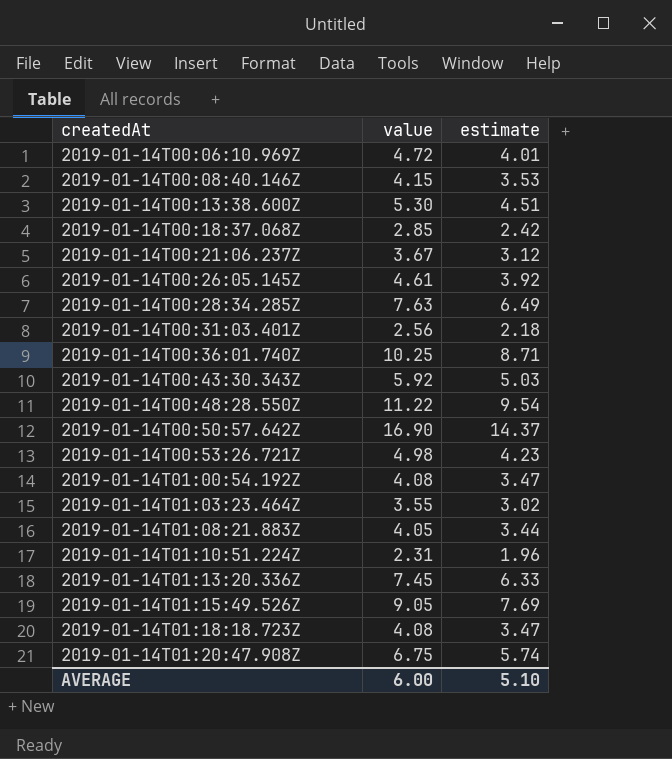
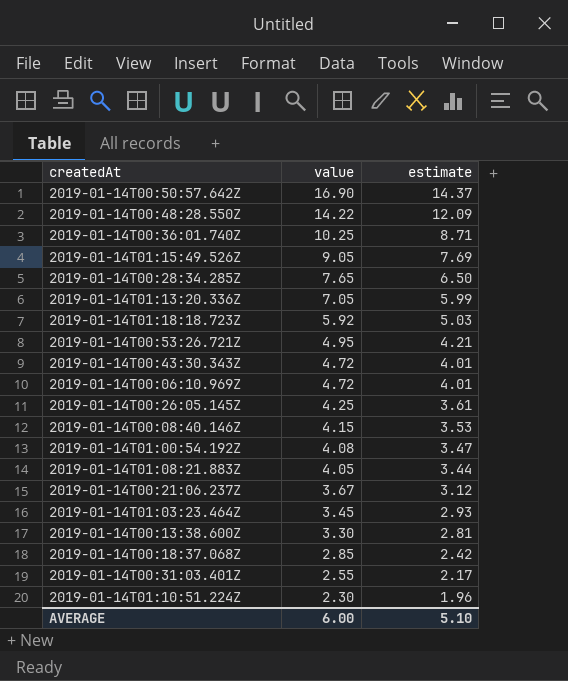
row order: createdAt ascending -> value descending
row 2019-01-14T01:20:47.908Z: 6.75 | 5.74 -> none
2019-01-14T00:48:28.550Z | value: 11.22 -> 14.22
2019-01-14T00:48:28.550Z | estimate: 9.54 -> 12.09
2019-01-14T00:28:34.285Z | value: 7.63 -> 7.65
2019-01-14T00:28:34.285Z | estimate: 6.49 -> 6.50
2019-01-14T01:13:20.336Z | value: 7.45 -> 7.05
2019-01-14T01:13:20.336Z | estimate: 6.33 -> 5.99
2019-01-14T01:18:18.723Z | value: 4.08 -> 5.92
2019-01-14T01:18:18.723Z | estimate: 3.47 -> 5.03
2019-01-14T00:53:26.721Z | value: 4.98 -> 4.95
2019-01-14T00:53:26.721Z | estimate: 4.23 -> 4.21
2019-01-14T00:43:30.343Z | value: 5.92 -> 4.72
2019-01-14T00:43:30.343Z | estimate: 5.03 -> 4.01
2019-01-14T00:26:05.145Z | value: 4.61 -> 4.25
2019-01-14T00:26:05.145Z | estimate: 3.92 -> 3.61
2019-01-14T01:03:23.464Z | value: 3.55 -> 3.45
2019-01-14T01:03:23.464Z | estimate: 3.02 -> 2.93
2019-01-14T00:13:38.600Z | value: 5.30 -> 3.30
2019-01-14T00:13:38.600Z | estimate: 4.51 -> 2.81
2019-01-14T00:31:03.401Z | value: 2.56 -> 2.55
2019-01-14T00:31:03.401Z | estimate: 2.18 -> 2.17
2019-01-14T01:10:51.224Z | value: 2.31 -> 2.30

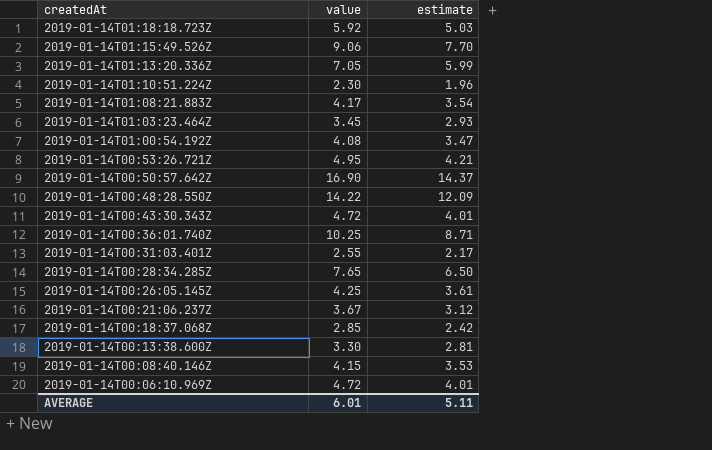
row order: value descending -> createdAt descending
2019-01-14T01:15:49.526Z | value: 9.05 -> 9.06
2019-01-14T01:15:49.526Z | estimate: 7.69 -> 7.70
2019-01-14T01:08:21.883Z | value: 4.05 -> 4.17
2019-01-14T01:08:21.883Z | estimate: 3.44 -> 3.54
AVERAGE | value: 6.00 -> 6.01
AVERAGE | estimate: 5.10 -> 5.11

